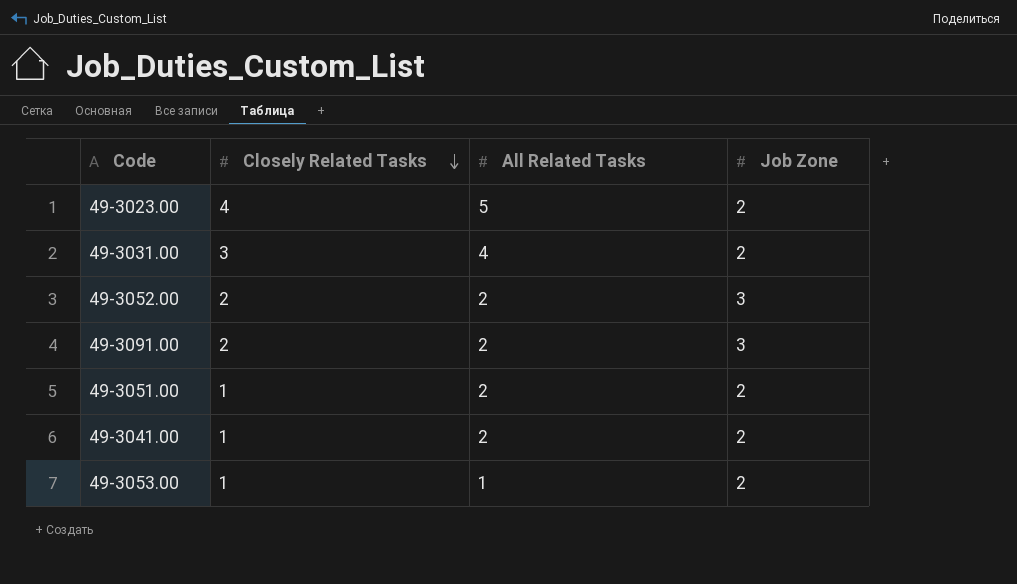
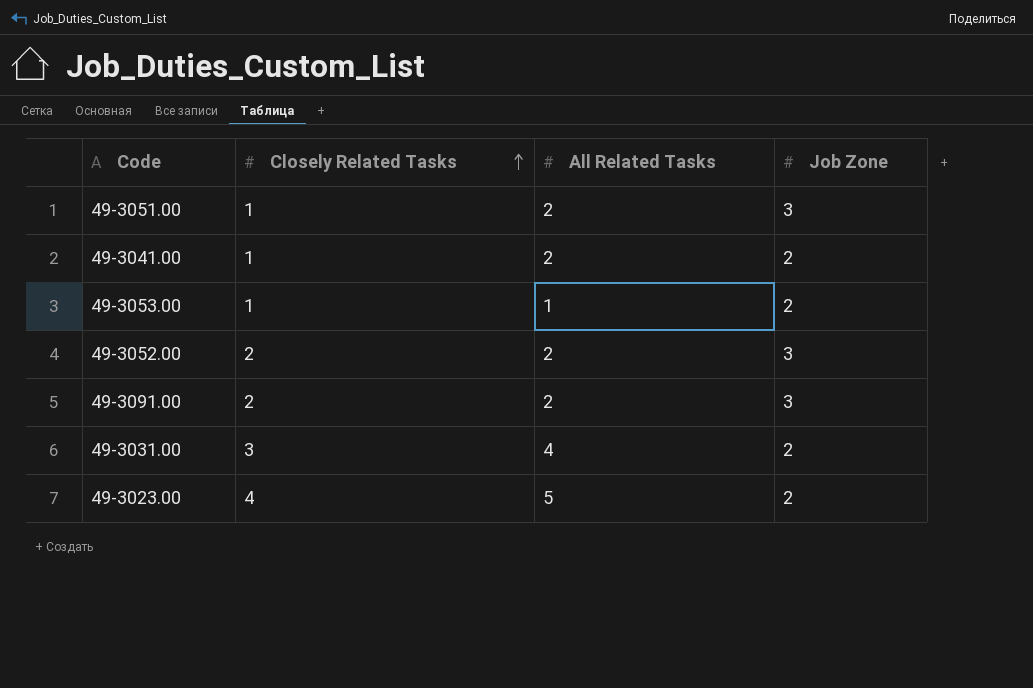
row order: Closely Related Tasks descending -> Closely Related Tasks ascending
49-3051.00 | Job Zone: 2 -> 3

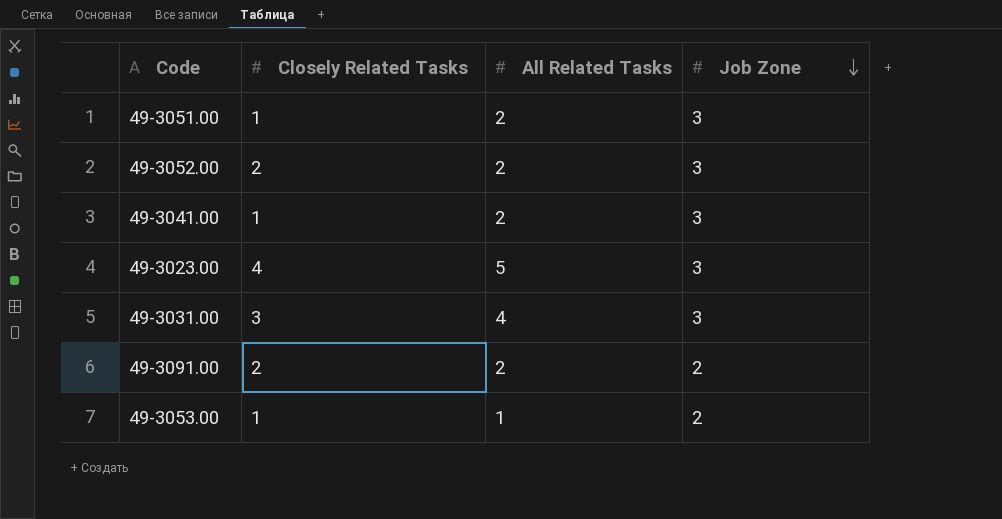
row order: Closely Related Tasks ascending -> Job Zone descending
49-3041.00 | Job Zone: 2 -> 3
49-3023.00 | Job Zone: 2 -> 3
49-3031.00 | Job Zone: 2 -> 3
49-3091.00 | Job Zone: 3 -> 2

